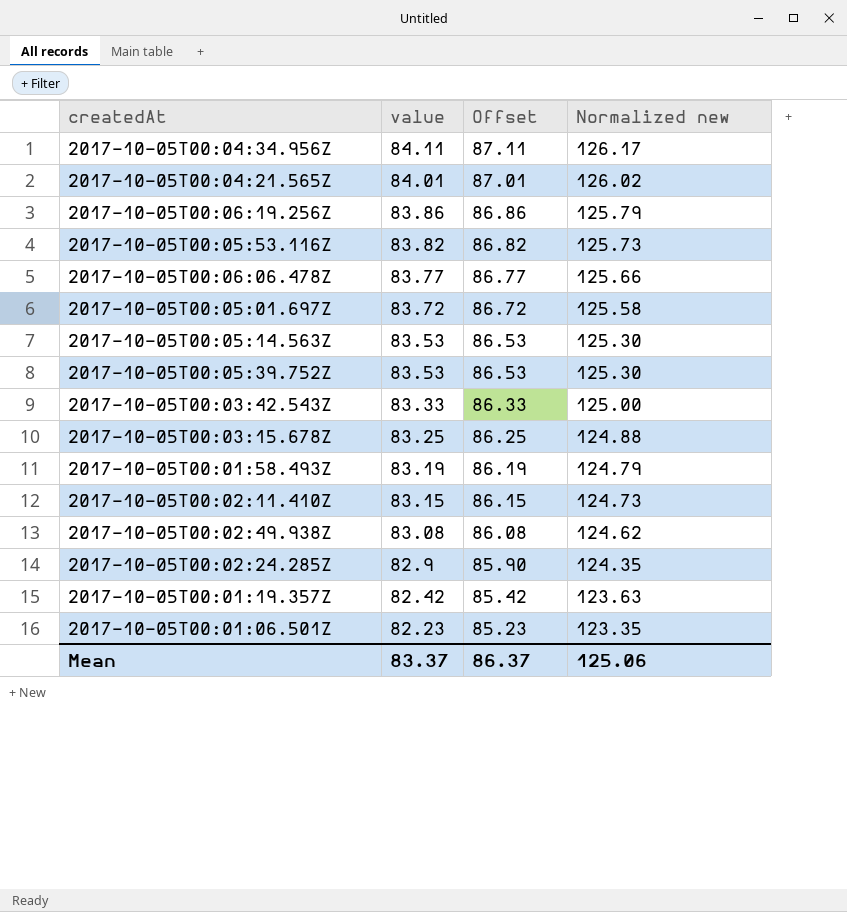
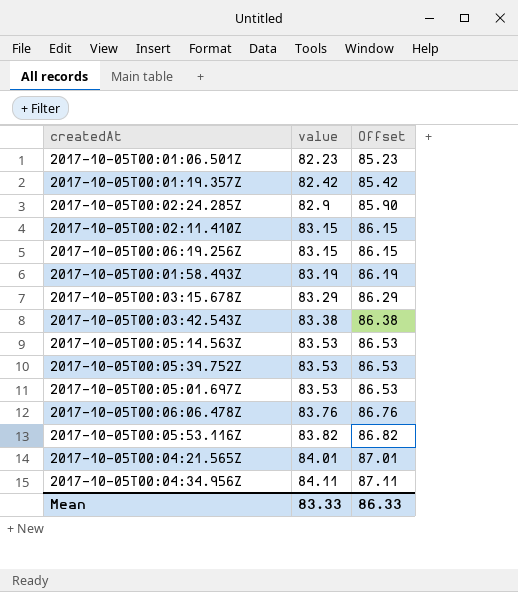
row order: value descending -> value ascending
column Normalized new | formula: [value] * 1.5 -> none
row 2017-10-05T00:02:49.938Z: 83.08 | 86.08 | 124.62 -> none
2017-10-05T00:06:19.256Z | value: 83.86 -> 83.15
2017-10-05T00:06:19.256Z | Offset: 86.86 -> 86.15
2017-10-05T00:03:15.678Z | value: 83.25 -> 83.29
2017-10-05T00:03:15.678Z | Offset: 86.25 -> 86.29
2017-10-05T00:03:42.543Z | value: 83.33 -> 83.38
2017-10-05T00:03:42.543Z | Offset: 86.33 -> 86.38
2017-10-05T00:05:01.697Z | value: 83.72 -> 83.53
2017-10-05T00:05:01.697Z | Offset: 86.72 -> 86.53
2017-10-05T00:06:06.478Z | value: 83.77 -> 83.76
2017-10-05T00:06:06.478Z | Offset: 86.77 -> 86.76
Mean | value: 83.37 -> 83.33
Mean | Offset: 86.37 -> 86.33

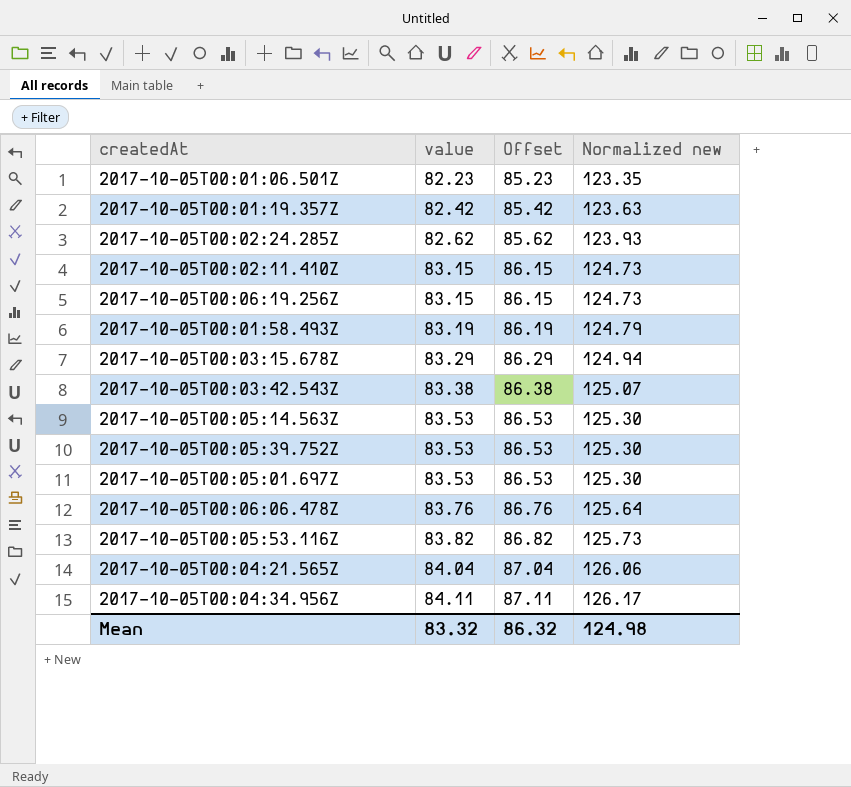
column Normalized new | formula: none -> [value] * 1.5
2017-10-05T00:02:24.285Z | value: 82.9 -> 82.62
2017-10-05T00:02:24.285Z | Offset: 85.90 -> 85.62
2017-10-05T00:04:21.565Z | value: 84.01 -> 84.04
2017-10-05T00:04:21.565Z | Offset: 87.01 -> 87.04
Mean | value: 83.33 -> 83.32
Mean | Offset: 86.33 -> 86.32

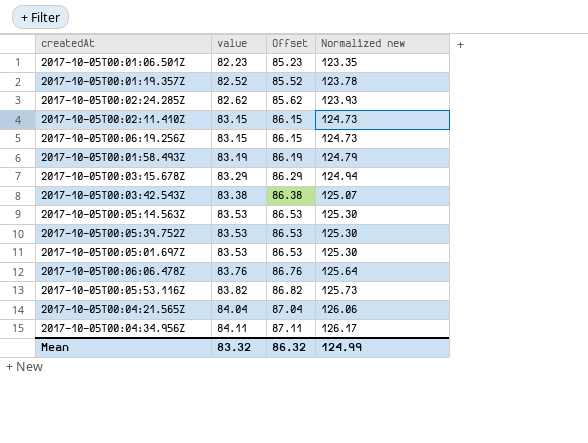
2017-10-05T00:01:19.357Z | value: 82.42 -> 82.52
2017-10-05T00:01:19.357Z | Offset: 85.42 -> 85.52
2017-10-05T00:01:19.357Z | Normalized new: 123.63 -> 123.78
Mean | Normalized new: 124.98 -> 124.99

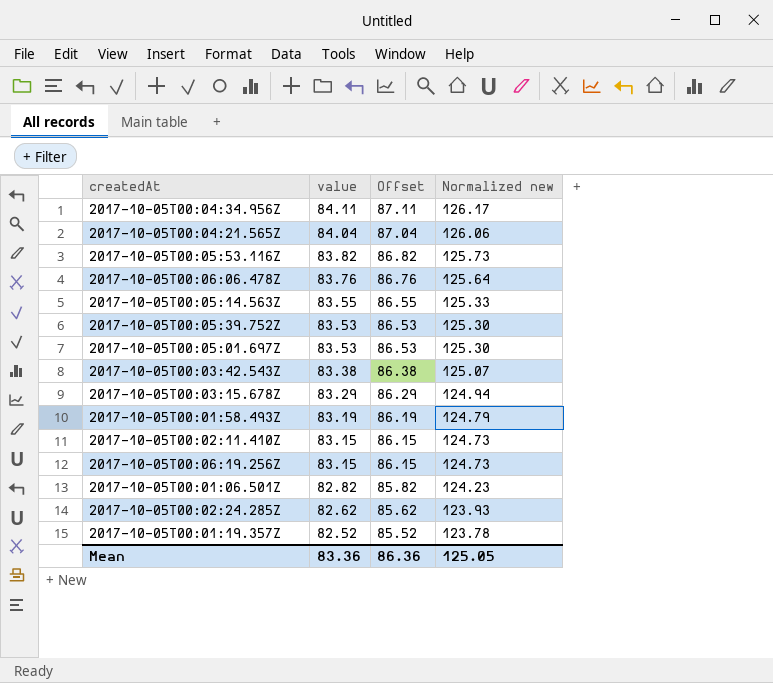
row order: value ascending -> value descending
2017-10-05T00:05:14.563Z | value: 83.53 -> 83.55
2017-10-05T00:05:14.563Z | Offset: 86.53 -> 86.55
2017-10-05T00:05:14.563Z | Normalized new: 125.30 -> 125.33
2017-10-05T00:01:06.501Z | value: 82.23 -> 82.82
2017-10-05T00:01:06.501Z | Offset: 85.23 -> 85.82
2017-10-05T00:01:06.501Z | Normalized new: 123.35 -> 124.23
Mean | value: 83.32 -> 83.36
Mean | Offset: 86.32 -> 86.36
Mean | Normalized new: 124.99 -> 125.05

